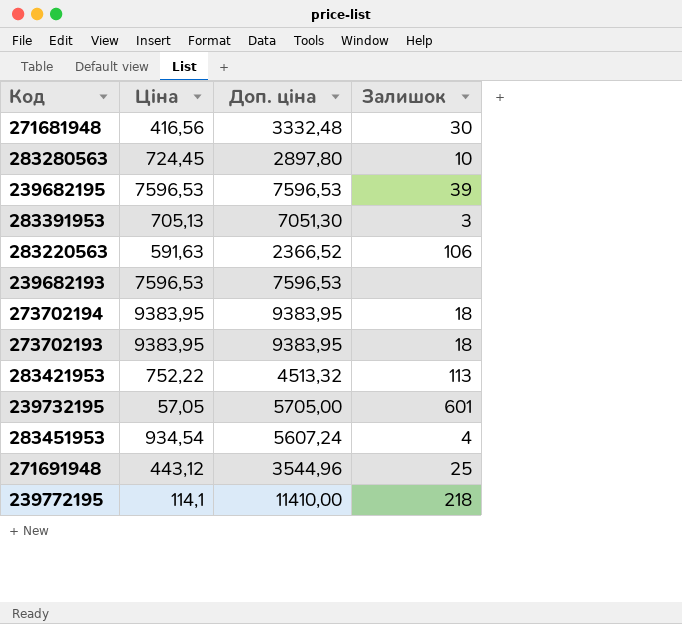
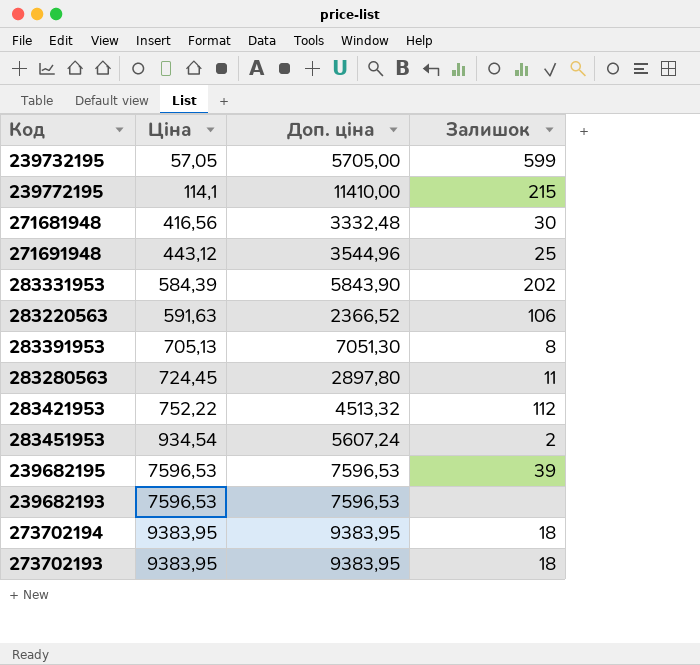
row order: none -> Ціна ascending
239732195 | Залишок: 601 -> 599
239772195 | Залишок: 218 -> 215
row 283331953: none -> 584,39 | 5843,90 | 202
283391953 | Залишок: 3 -> 8
283280563 | Залишок: 10 -> 11
283421953 | Залишок: 113 -> 112
283451953 | Залишок: 4 -> 2

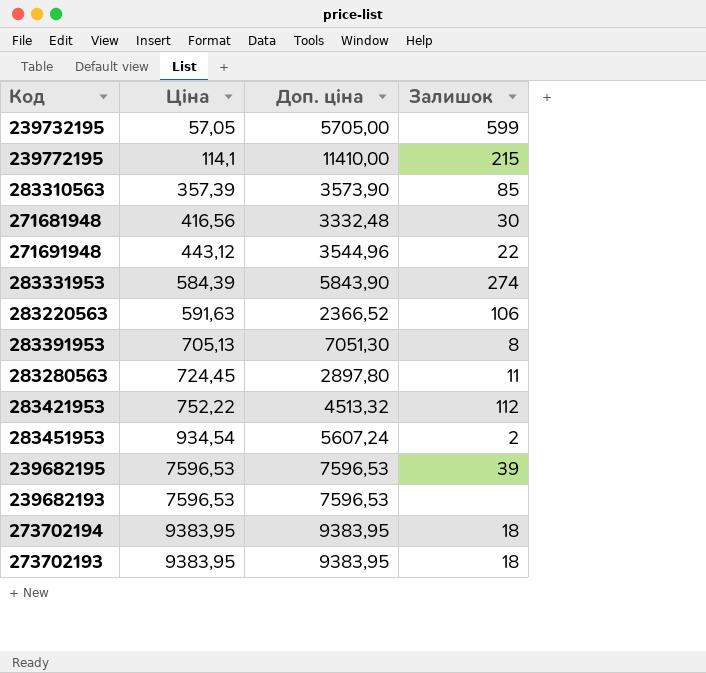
row 283310563: none -> 357,39 | 3573,90 | 85
271691948 | Залишок: 25 -> 22
283331953 | Залишок: 202 -> 274

